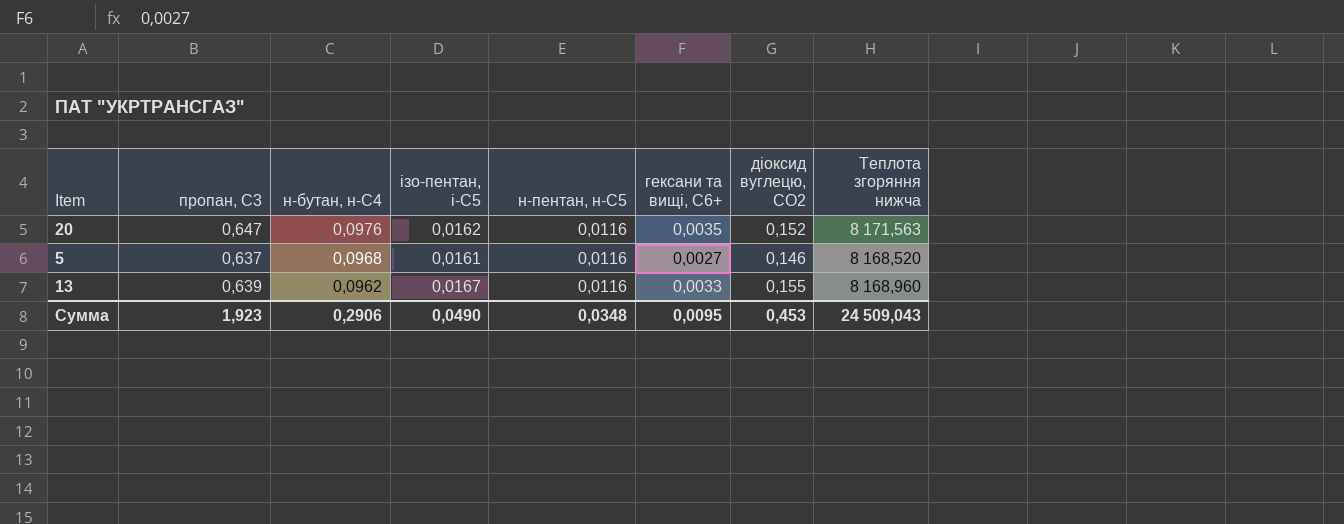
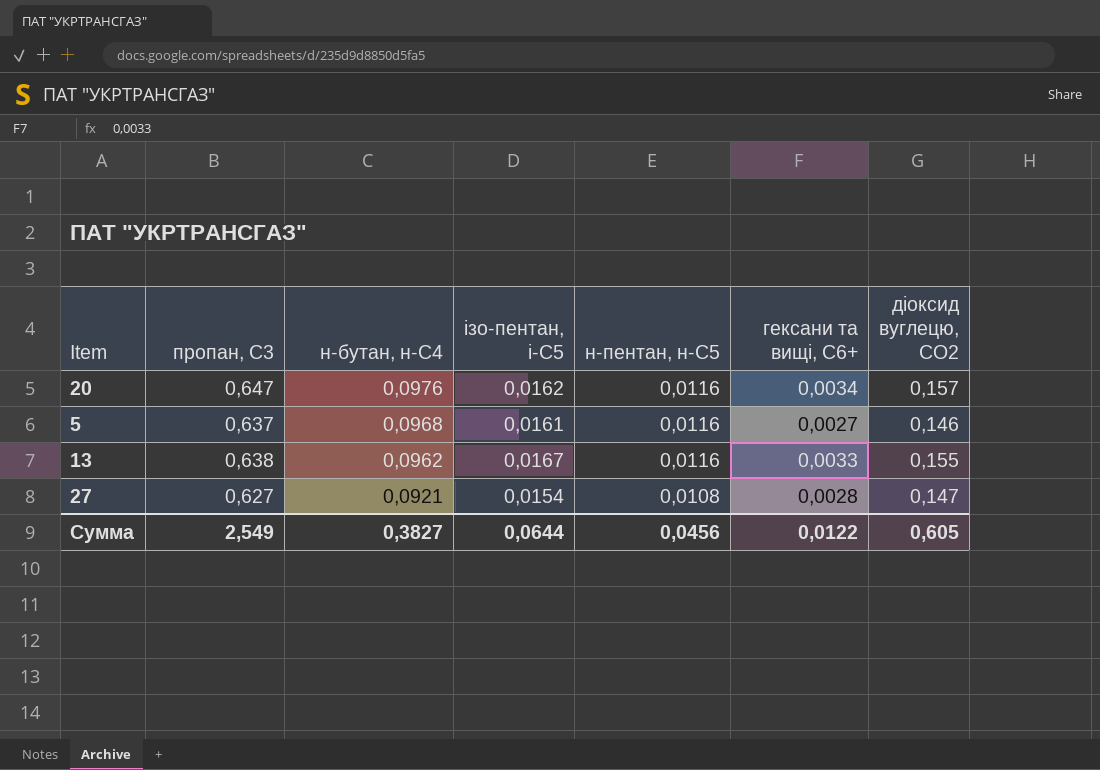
column Теплота згоряння нижча | position: 8 -> none
20 | гексани та вищі, С6+: 0,0035 -> 0,0034
20 | діоксид вуглецю, CО2: 0,152 -> 0,157
13 | пропан, С3: 0,639 -> 0,638
row 27: none -> 0,627 | 0,0921 | 0,0154 | 0,0108 | 0,0028 | 0,147
Сумма | пропан, С3: 1,923 -> 2,549
Сумма | н-бутан, н-С4: 0,2906 -> 0,3827
Сумма | ізо-пентан, і-С5: 0,0490 -> 0,0644
Сумма | н-пентан, н-С5: 0,0348 -> 0,0456
Сумма | гексани та вищі, С6+: 0,0095 -> 0,0122
Сумма | діоксид вуглецю, CО2: 0,453 -> 0,605

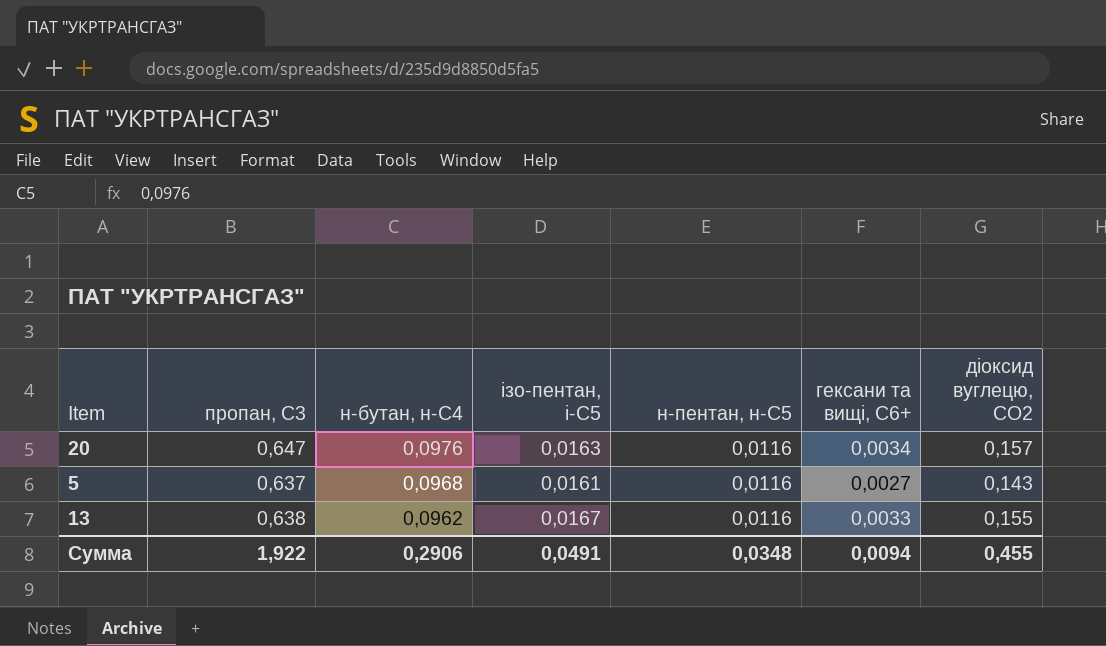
row 27: 0,627 | 0,0921 | 0,0154 | 0,0108 | 0,0028 | 0,147 -> none
20 | ізо-пентан, і-С5: 0,0162 -> 0,0163
5 | діоксид вуглецю, CО2: 0,146 -> 0,143
Сумма | пропан, С3: 2,549 -> 1,922
Сумма | н-бутан, н-С4: 0,3827 -> 0,2906
Сумма | ізо-пентан, і-С5: 0,0644 -> 0,0491
Сумма | н-пентан, н-С5: 0,0456 -> 0,0348
Сумма | гексани та вищі, С6+: 0,0122 -> 0,0094
Сумма | діоксид вуглецю, CО2: 0,605 -> 0,455

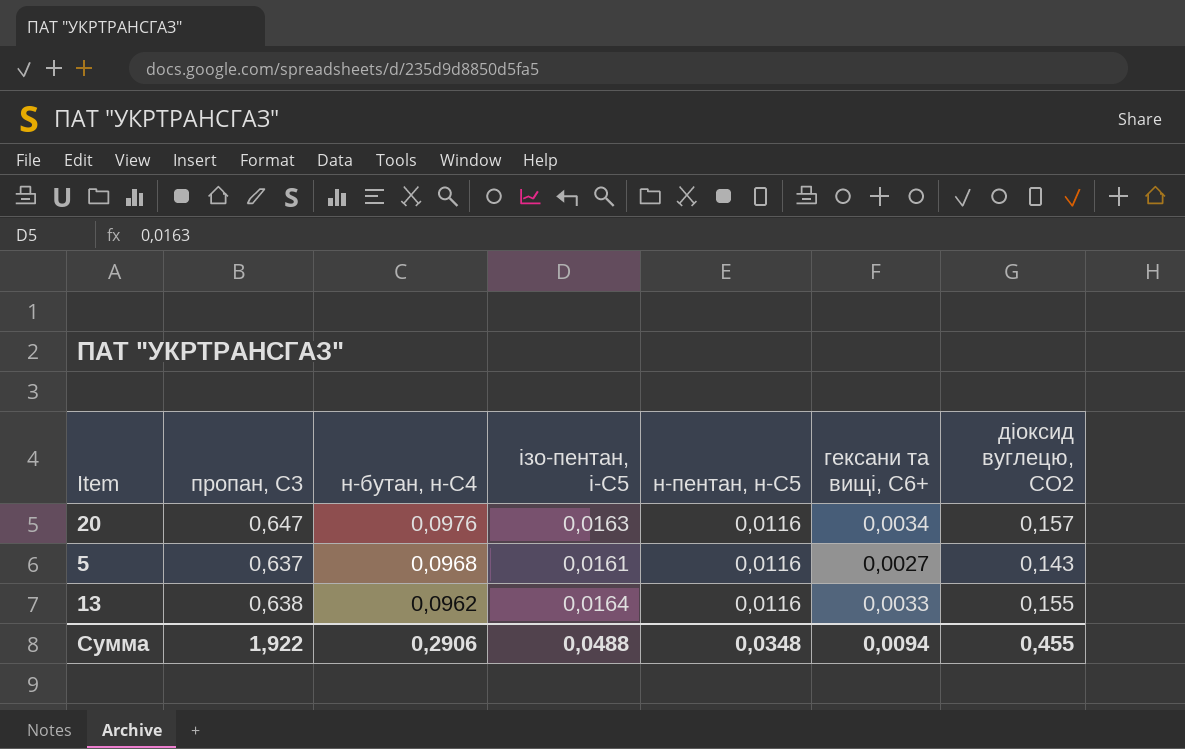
13 | ізо-пентан, і-С5: 0,0167 -> 0,0164
Сумма | ізо-пентан, і-С5: 0,0491 -> 0,0488

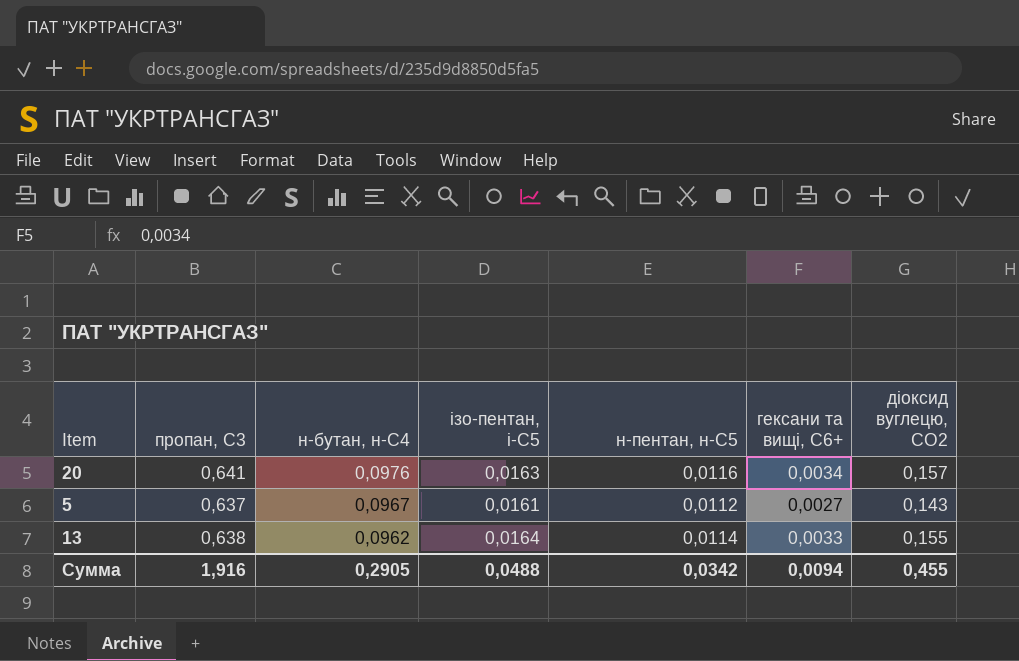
20 | пропан, С3: 0,647 -> 0,641
5 | н-бутан, н-С4: 0,0968 -> 0,0967
5 | н-пентан, н-С5: 0,0116 -> 0,0112
13 | н-пентан, н-С5: 0,0116 -> 0,0114
Сумма | пропан, С3: 1,922 -> 1,916
Сумма | н-бутан, н-С4: 0,2906 -> 0,2905
Сумма | н-пентан, н-С5: 0,0348 -> 0,0342

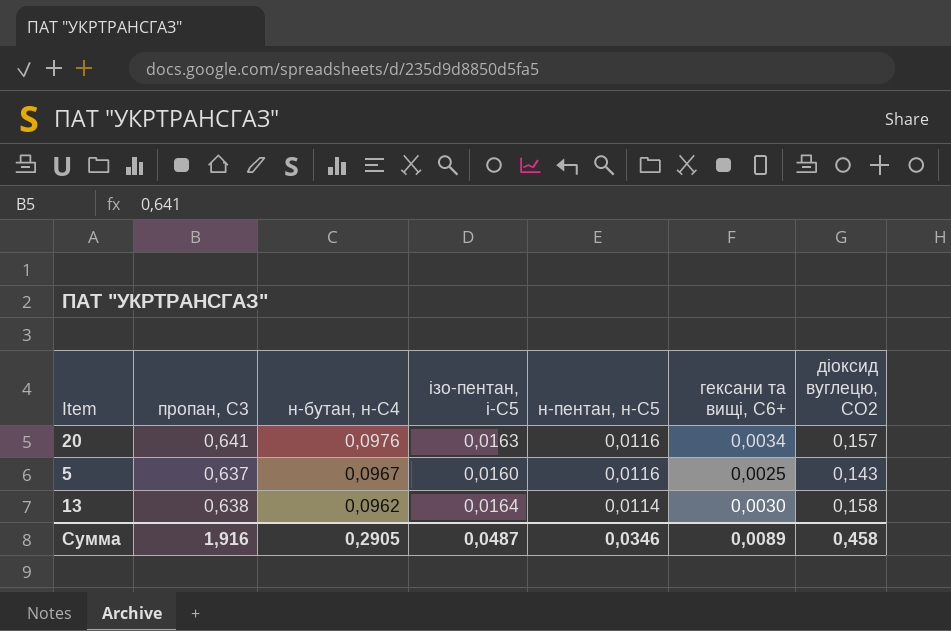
5 | ізо-пентан, і-С5: 0,0161 -> 0,0160
5 | н-пентан, н-С5: 0,0112 -> 0,0116
5 | гексани та вищі, С6+: 0,0027 -> 0,0025
13 | гексани та вищі, С6+: 0,0033 -> 0,0030
13 | діоксид вуглецю, CО2: 0,155 -> 0,158
Сумма | ізо-пентан, і-С5: 0,0488 -> 0,0487
Сумма | н-пентан, н-С5: 0,0342 -> 0,0346
Сумма | гексани та вищі, С6+: 0,0094 -> 0,0089
Сумма | діоксид вуглецю, CО2: 0,455 -> 0,458

